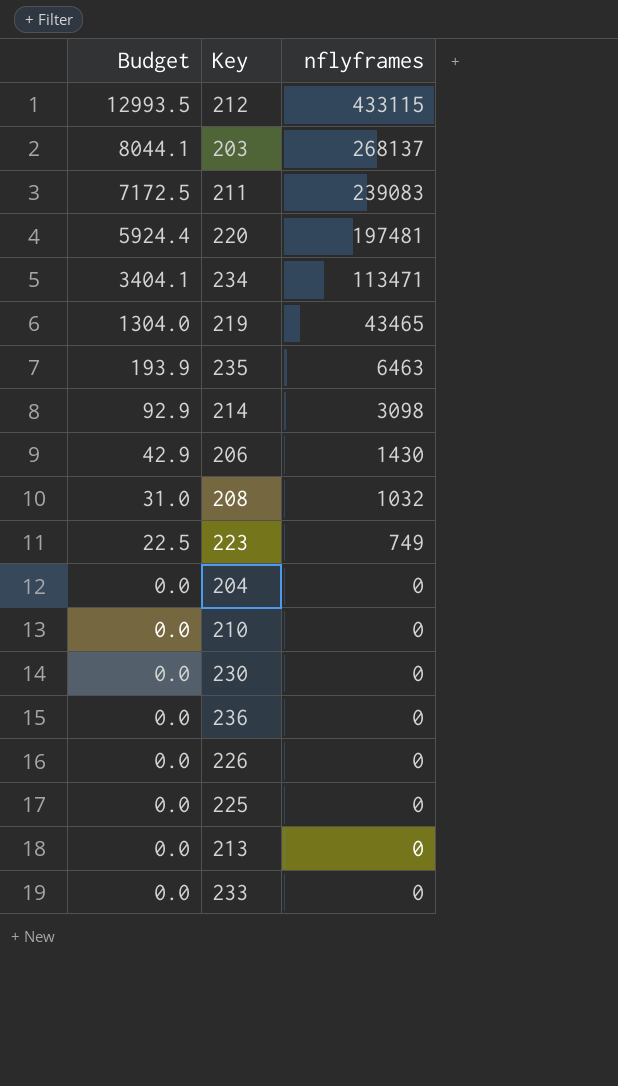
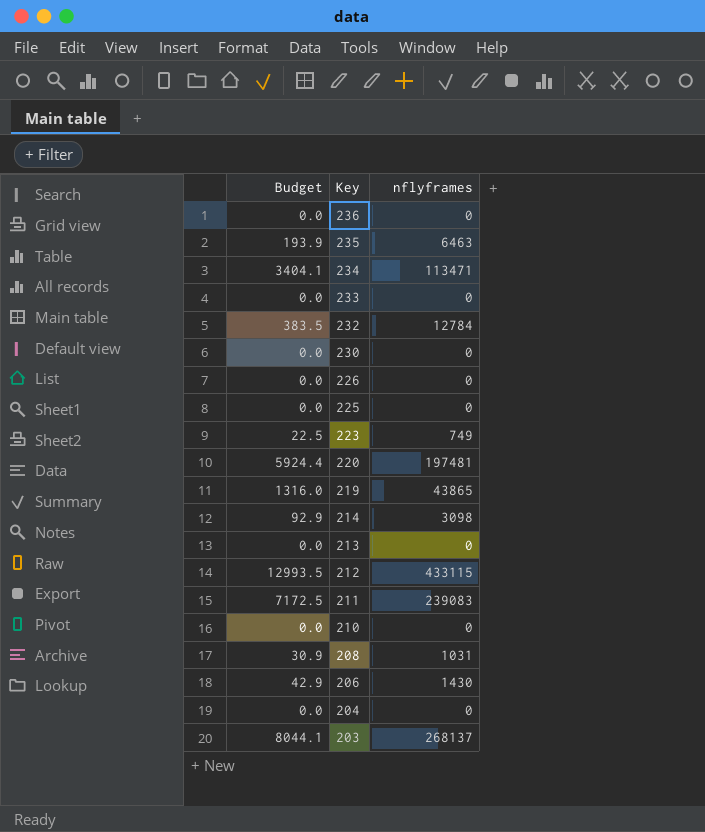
row order: Budget descending -> Key descending
row 232: none -> 383.5 | 12784
219 | Budget: 1304.0 -> 1316.0
219 | nflyframes: 43465 -> 43865
208 | Budget: 31.0 -> 30.9
208 | nflyframes: 1032 -> 1031

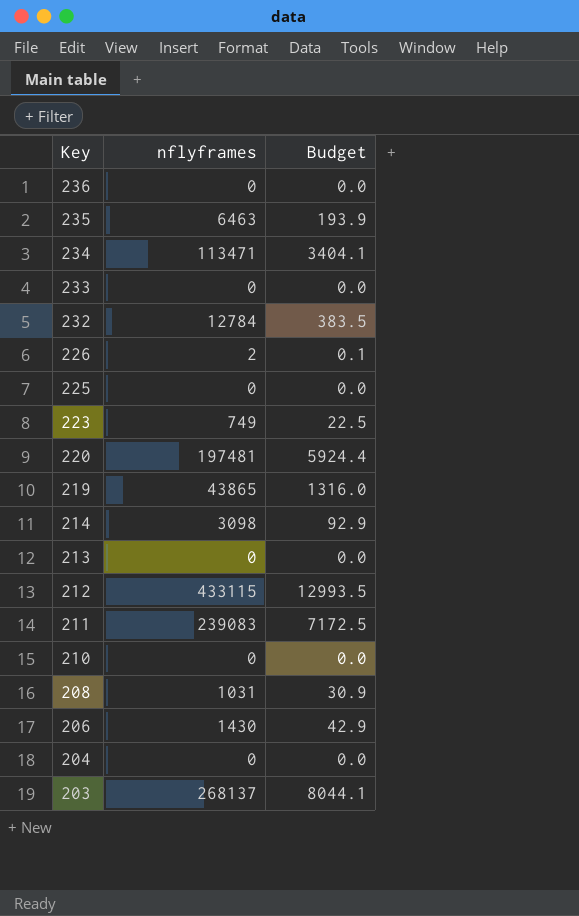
column Budget | position: 1 -> 3
row 230: 0.0 | 0 -> none
226 | nflyframes: 0 -> 2
226 | Budget: 0.0 -> 0.1

